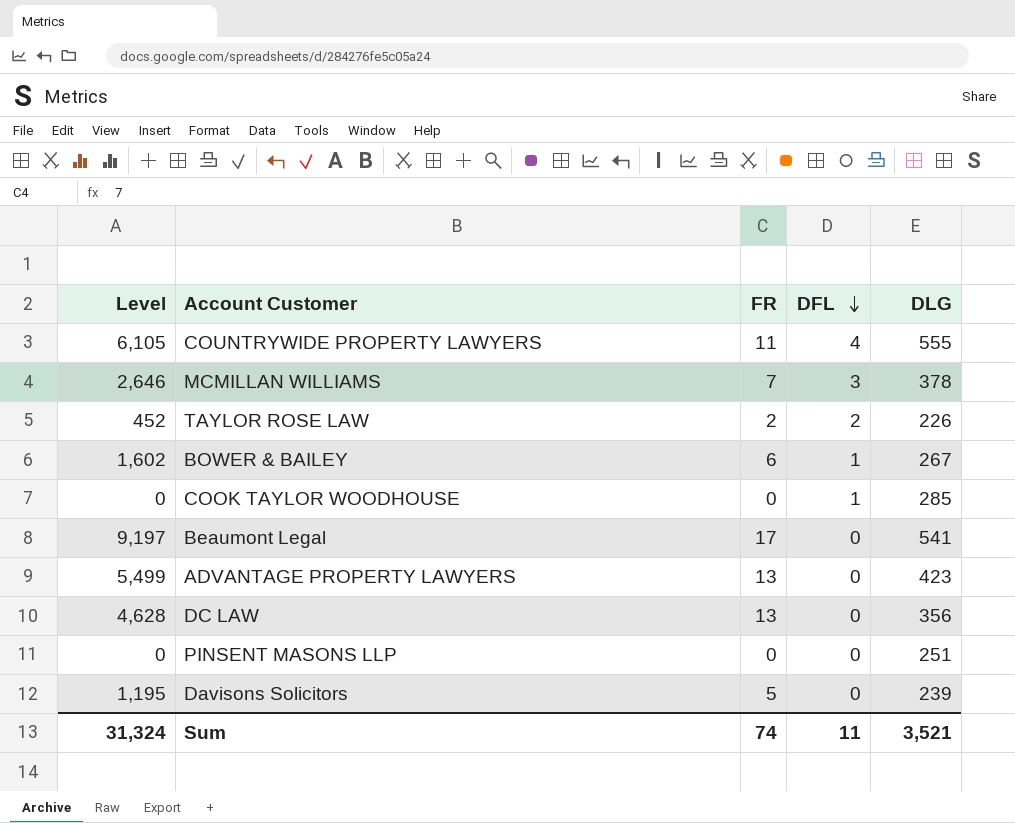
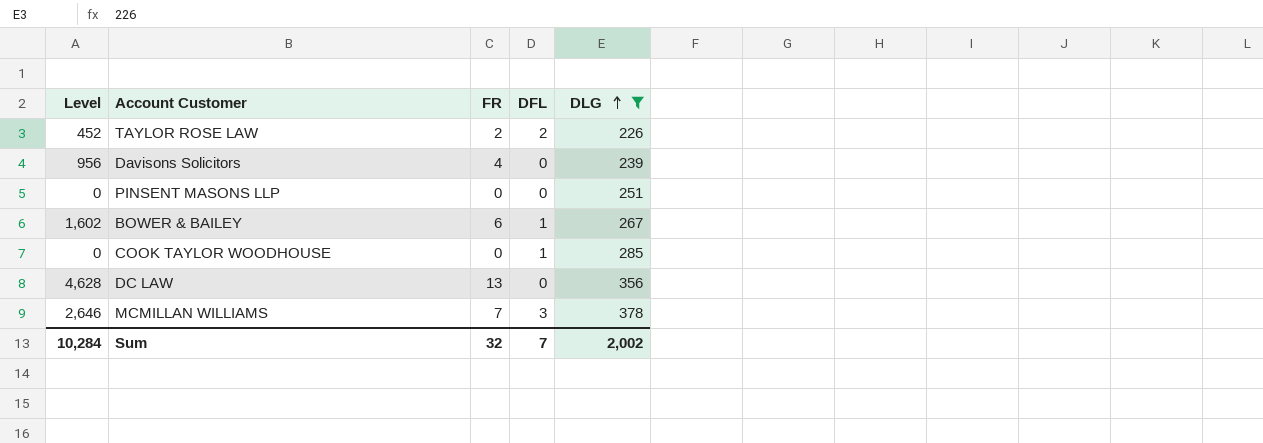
filter: none -> DLG <= 378
row order: DFL descending -> DLG ascending
Davisons Solicitors | Level: 1,195 -> 956
Davisons Solicitors | FR: 5 -> 4
Sum | Level: 31,324 -> 10,284
Sum | FR: 74 -> 32
Sum | DFL: 11 -> 7
Sum | DLG: 3,521 -> 2,002

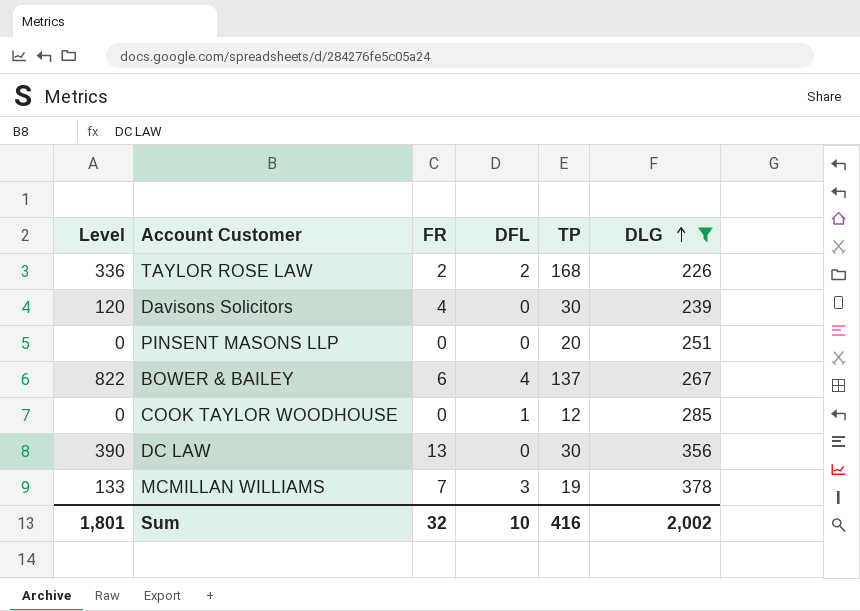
column Level | formula: [FR] * [DLG] -> [FR] * [TP]
column TP | position: none -> 5
BOWER & BAILEY | DFL: 1 -> 4
Sum | Level: 10,284 -> 1,801
Sum | DFL: 7 -> 10

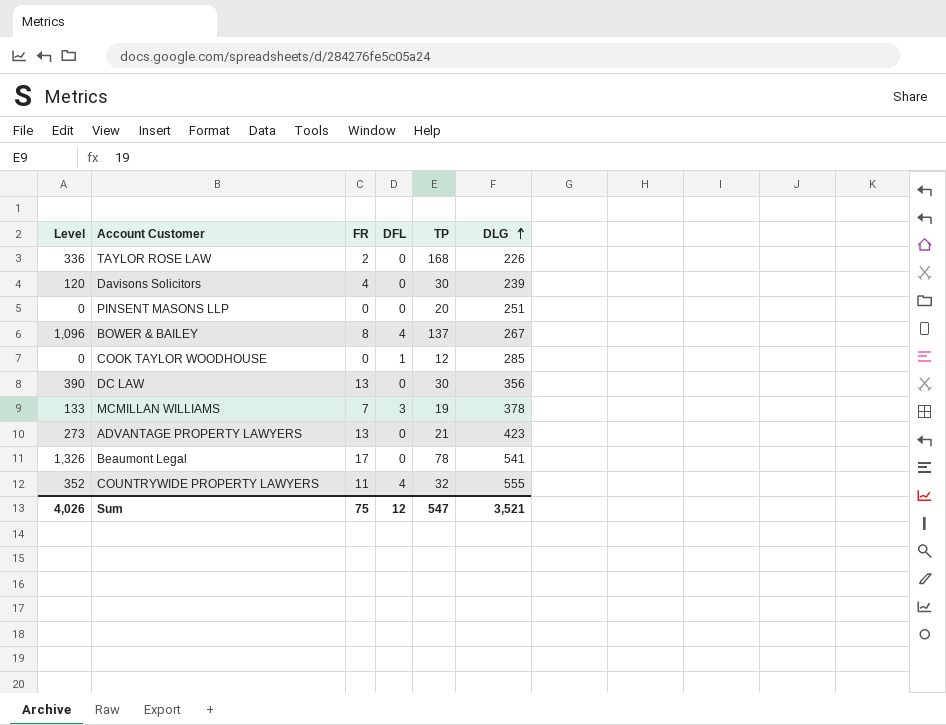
filter: DLG <= 378 -> none
TAYLOR ROSE LAW | DFL: 2 -> 0
BOWER & BAILEY | Level: 822 -> 1,096
BOWER & BAILEY | FR: 6 -> 8
Sum | Level: 1,801 -> 4,026
Sum | FR: 32 -> 75
Sum | DFL: 10 -> 12
Sum | TP: 416 -> 547
Sum | DLG: 2,002 -> 3,521

